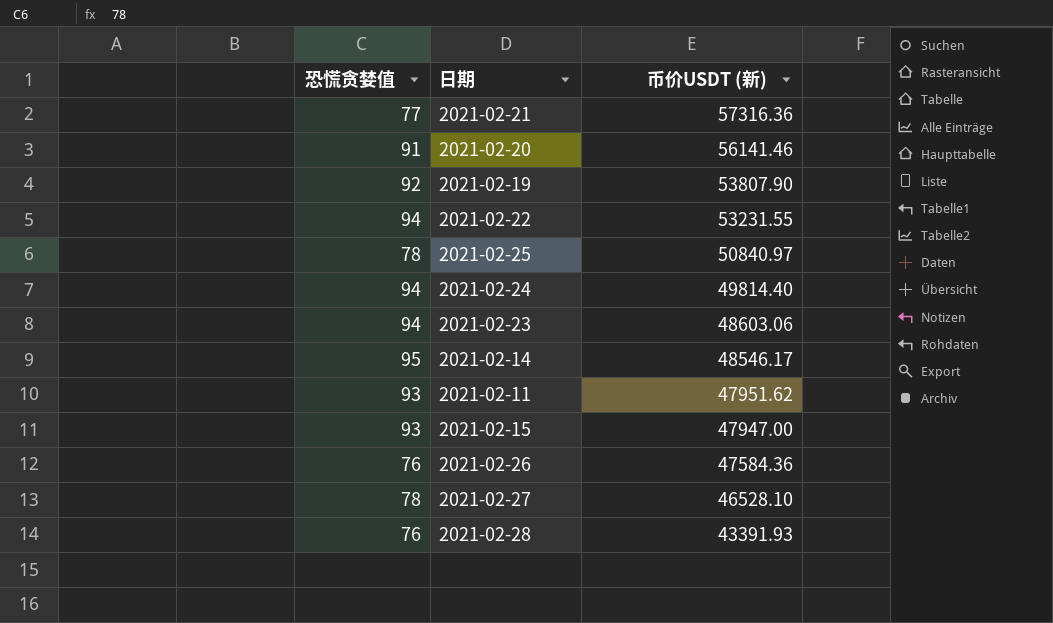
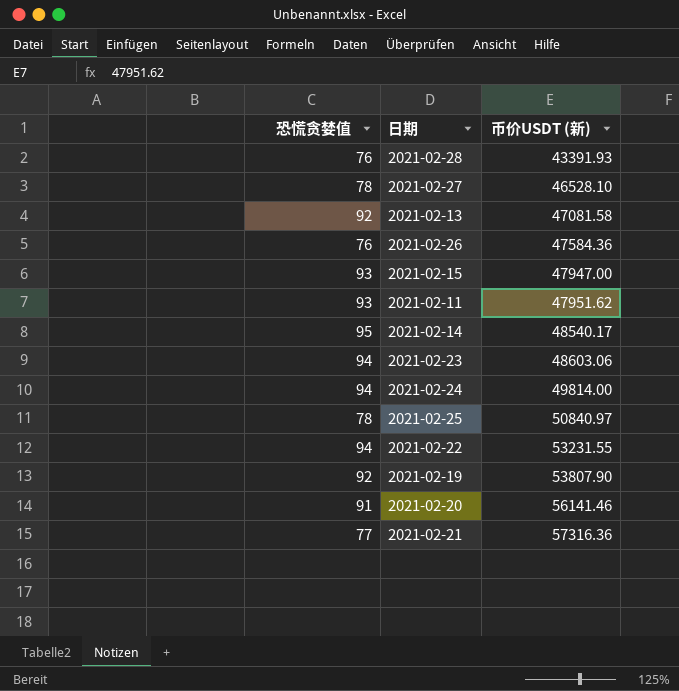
row order: 币价USDT (新) descending -> 币价USDT (新) ascending
row 2021-02-13: none -> 92 | 47081.58
2021-02-14 | 币价USDT (新): 48546.17 -> 48540.17
2021-02-24 | 币价USDT (新): 49814.40 -> 49814.00

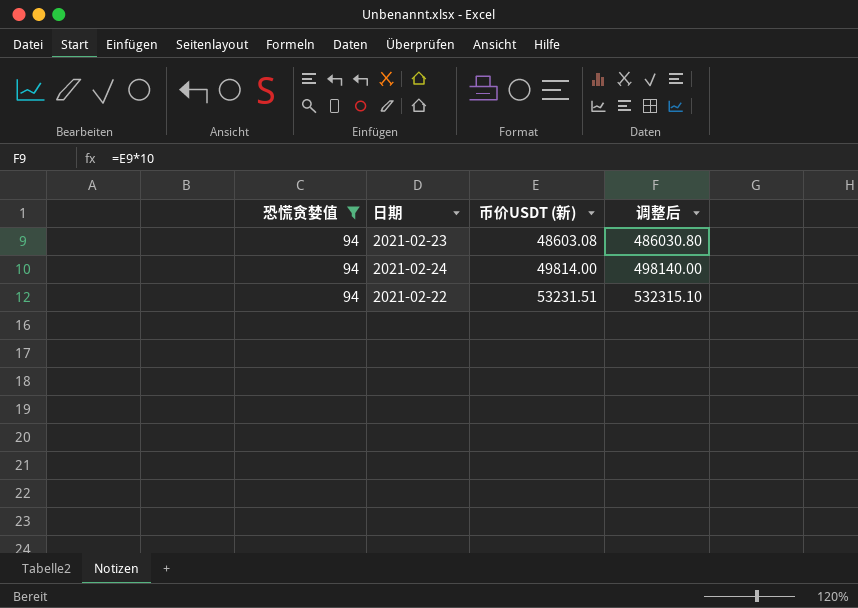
filter: none -> 恐慌贪婪值 = 94
column 调整后 | formula: none -> [币价USDT (新)] * 10
2021-02-23 | 币价USDT (新): 48603.06 -> 48603.08
2021-02-22 | 币价USDT (新): 53231.55 -> 53231.51

